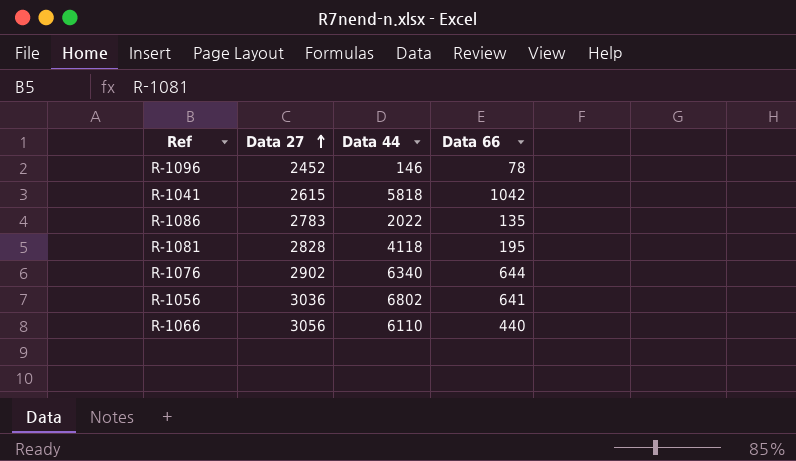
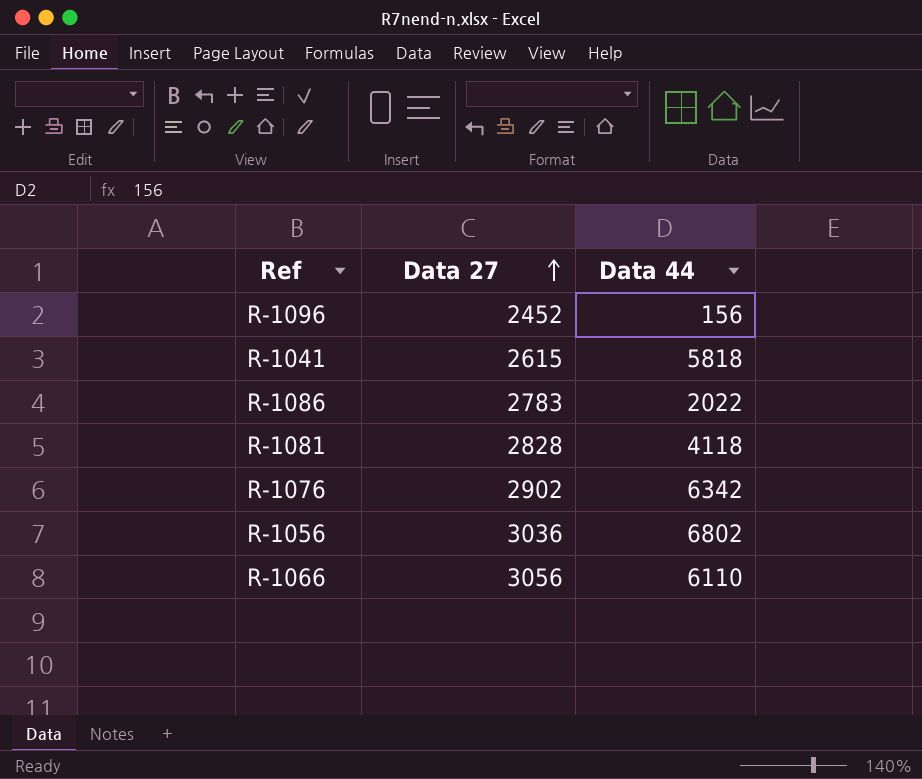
column Data 66 | position: 4 -> none
R-1096 | Data 44: 146 -> 156
R-1076 | Data 44: 6340 -> 6342

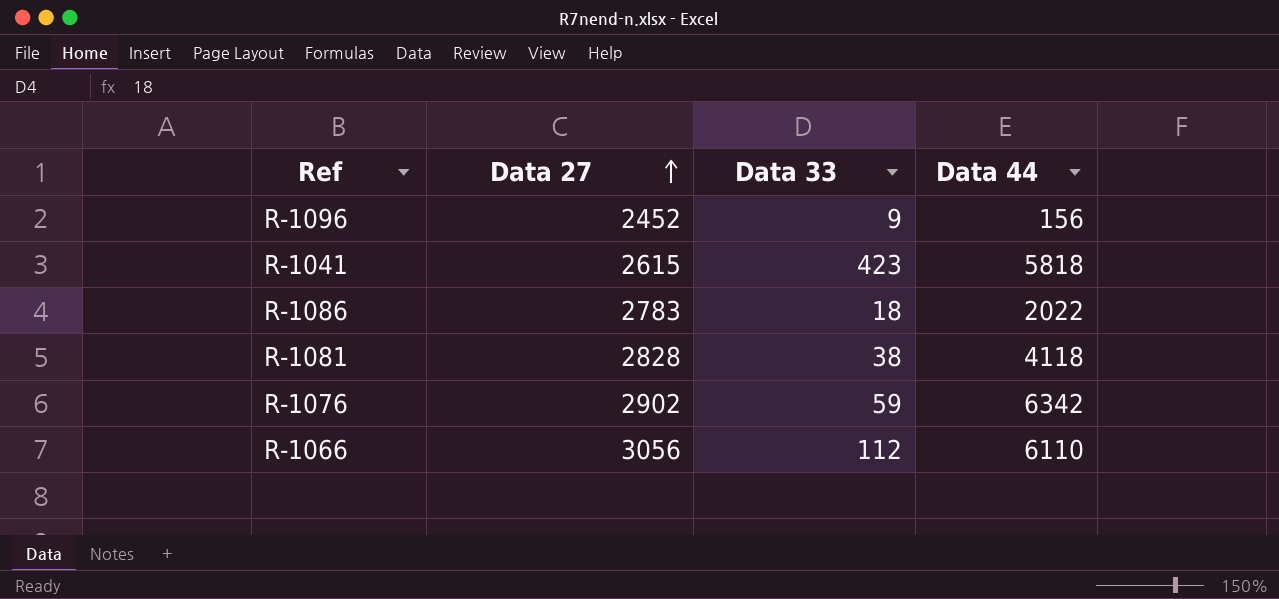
column Data 33 | position: none -> 3
row R-1056: 3036 | 6802 -> none

